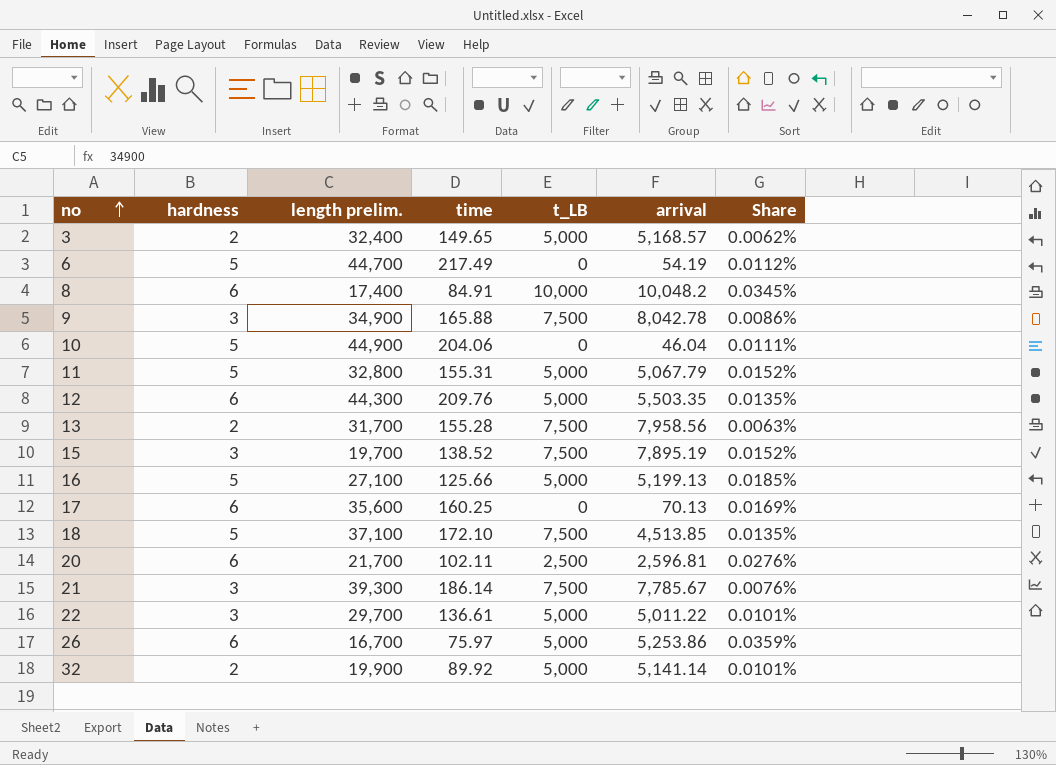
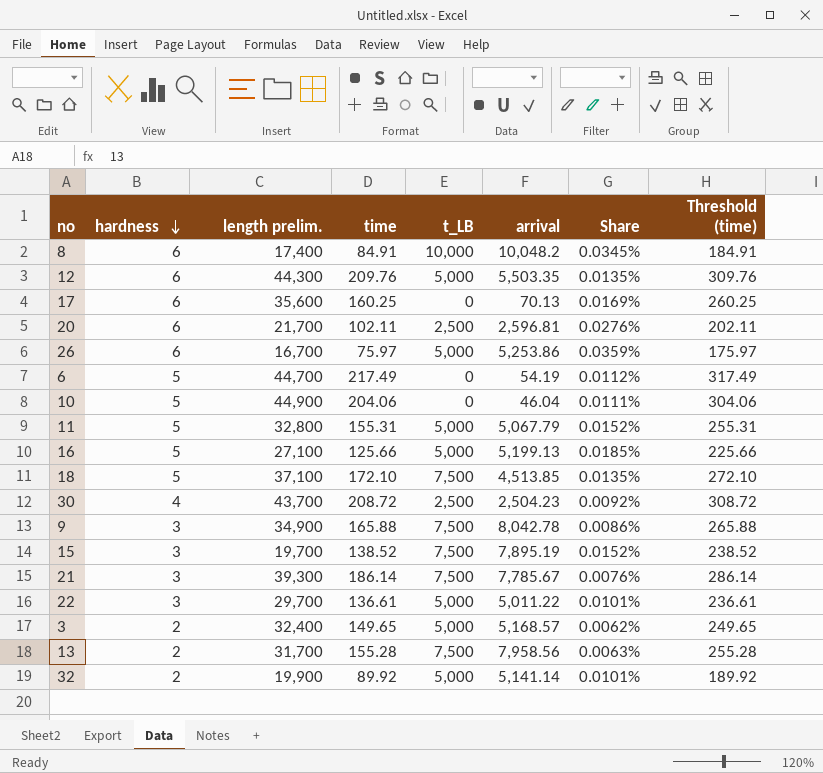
row order: no ascending -> hardness descending
column Threshold (time) | formula: none -> [time] + 100
row 30: none -> 4 | 43,700 | 208.72 | 2,500 | 2,504.23 | 0.0092% | 308.72

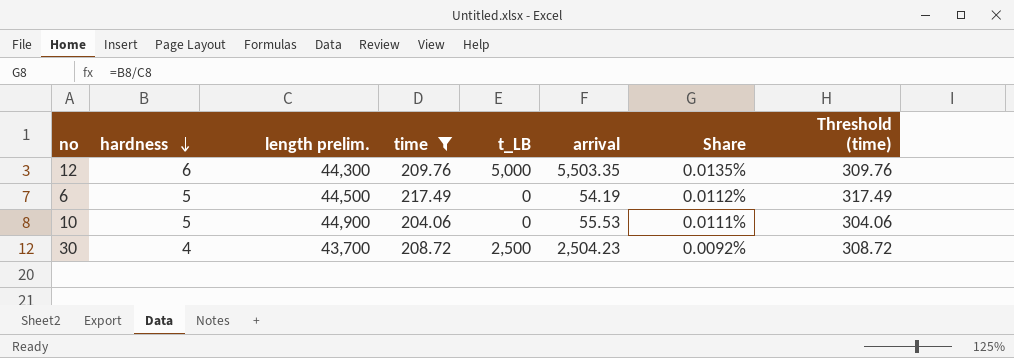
filter: none -> time >= 204.06
6 | length prelim.: 44,700 -> 44,500
10 | arrival: 46.04 -> 55.53

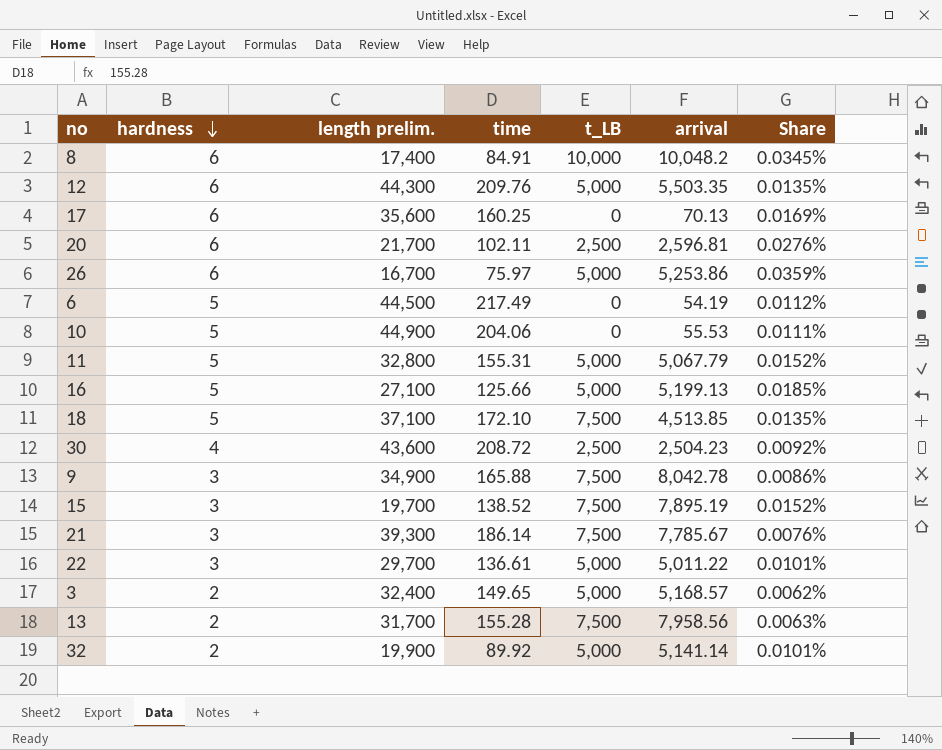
filter: time >= 204.06 -> none
column Threshold (time) | formula: [time] + 100 -> none
30 | length prelim.: 43,700 -> 43,600

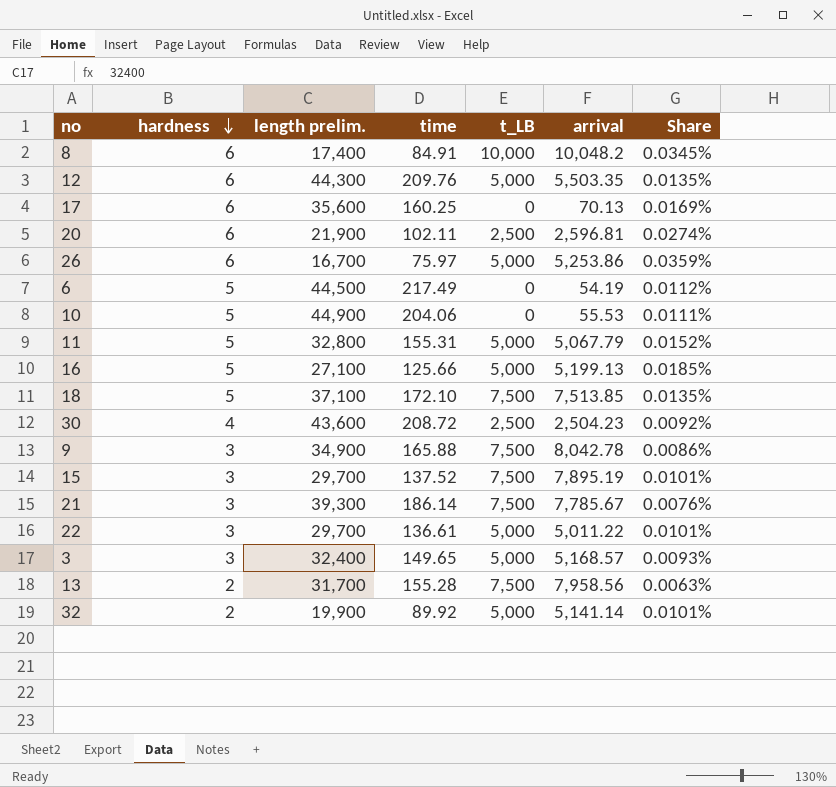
20 | length prelim.: 21,700 -> 21,900
20 | Share: 0.0276% -> 0.0274%
18 | arrival: 4,513.85 -> 7,513.85
15 | length prelim.: 19,700 -> 29,700
15 | time: 138.52 -> 137.52
15 | Share: 0.0152% -> 0.0101%
3 | hardness: 2 -> 3
3 | Share: 0.0062% -> 0.0093%

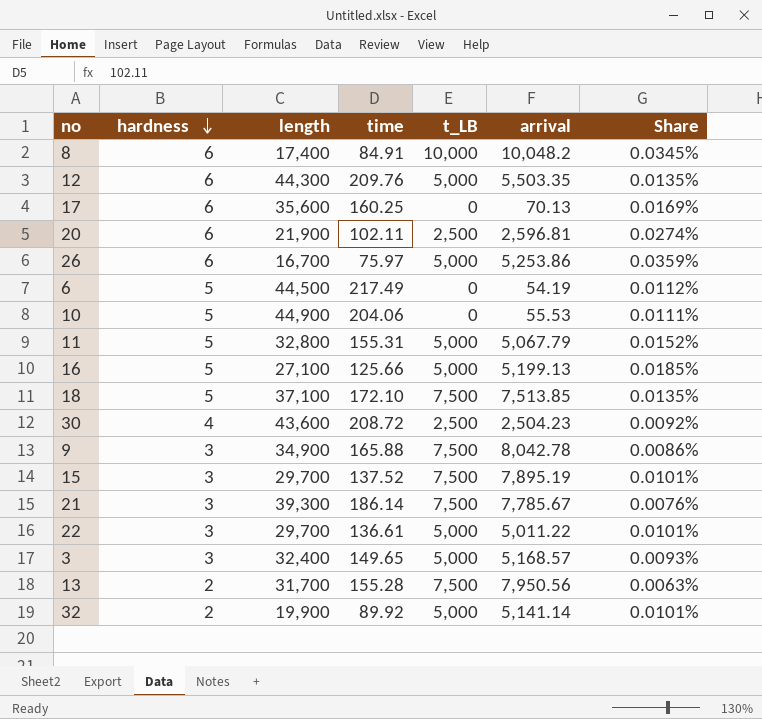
column name: length prelim. -> length
13 | arrival: 7,958.56 -> 7,950.56

